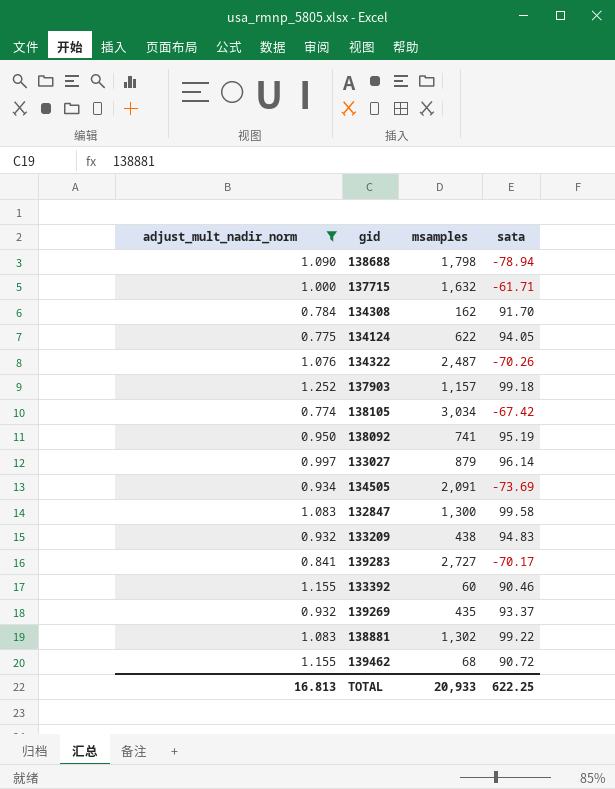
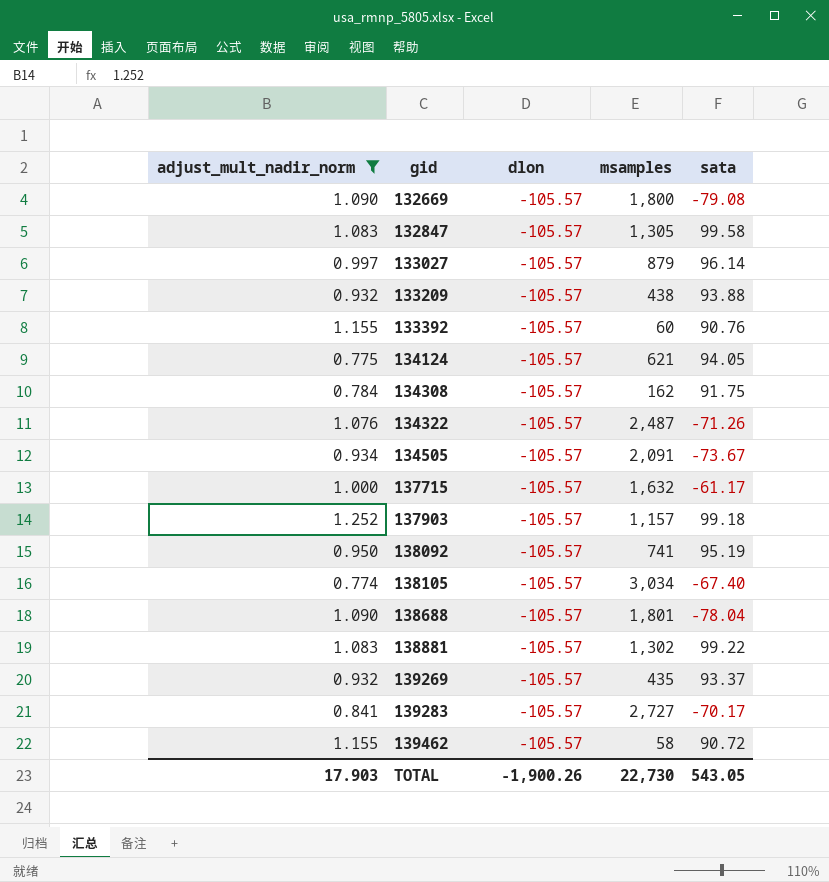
row order: none -> gid ascending
column dlon | position: none -> 3
row 132669: none -> 1.090 | -105.57 | 1,800 | -79.08
132847 | msamples: 1,300 -> 1,305
133209 | sata: 94.83 -> 93.88
133392 | sata: 90.46 -> 90.76
134124 | msamples: 622 -> 621
134308 | sata: 91.70 -> 91.75
134322 | sata: -70.26 -> -71.26
134505 | sata: -73.69 -> -73.67
137715 | sata: -61.71 -> -61.17
138105 | sata: -67.42 -> -67.40
138688 | msamples: 1,798 -> 1,801
138688 | sata: -78.94 -> -78.04
139462 | msamples: 68 -> 58
TOTAL | adjust_mult_nadir_norm: 16.813 -> 17.903
TOTAL | msamples: 20,933 -> 22,730
TOTAL | sata: 622.25 -> 543.05

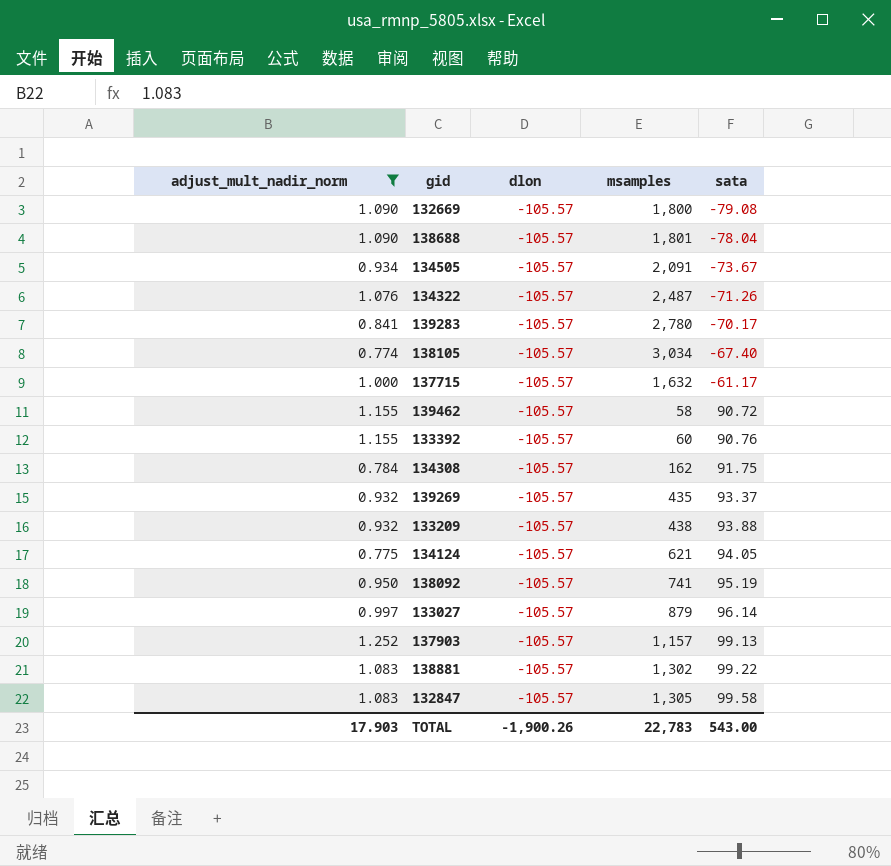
row order: gid ascending -> sata ascending
139283 | msamples: 2,727 -> 2,780
137903 | sata: 99.18 -> 99.13
TOTAL | msamples: 22,730 -> 22,783
TOTAL | sata: 543.05 -> 543.00

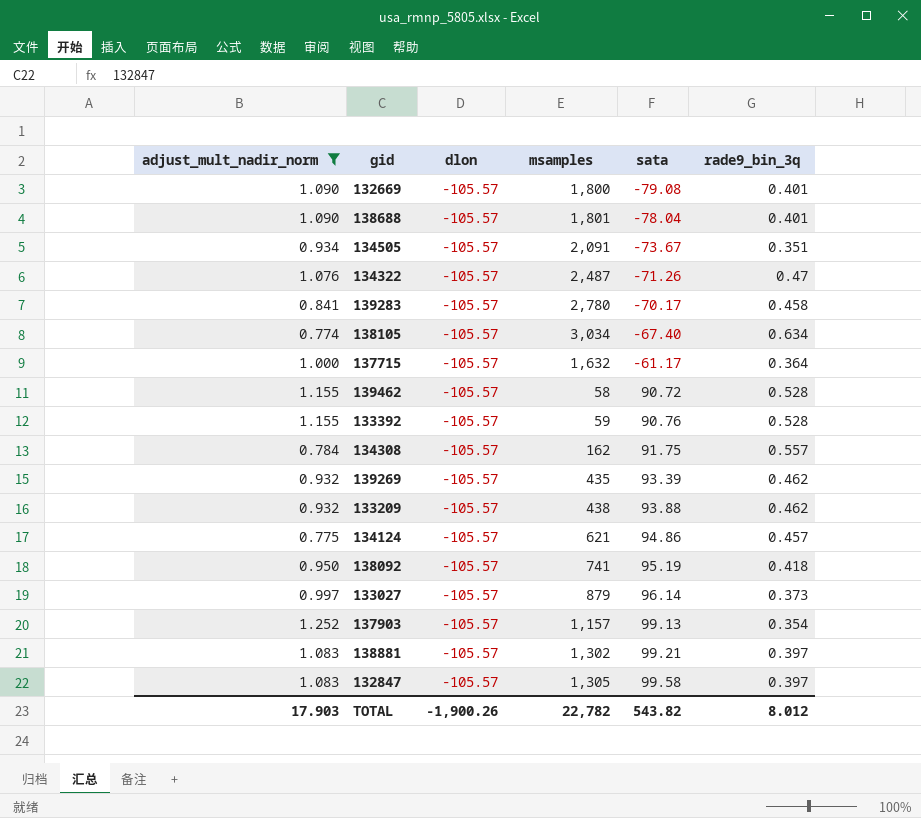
column rade9_bin_3q | position: none -> 6
133392 | msamples: 60 -> 59
139269 | sata: 93.37 -> 93.39
134124 | sata: 94.05 -> 94.86
138881 | sata: 99.22 -> 99.21
TOTAL | msamples: 22,783 -> 22,782
TOTAL | sata: 543.00 -> 543.82

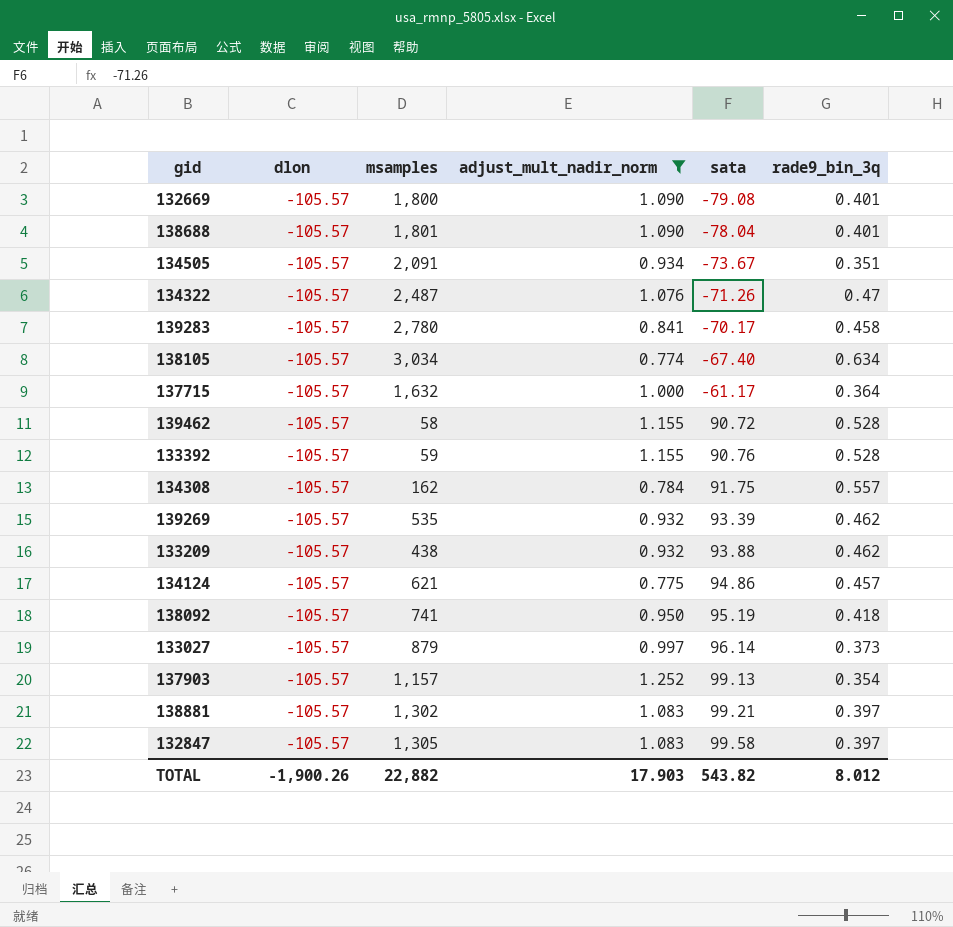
column adjust_mult_nadir_norm | position: 1 -> 4
139269 | msamples: 435 -> 535
TOTAL | msamples: 22,782 -> 22,882

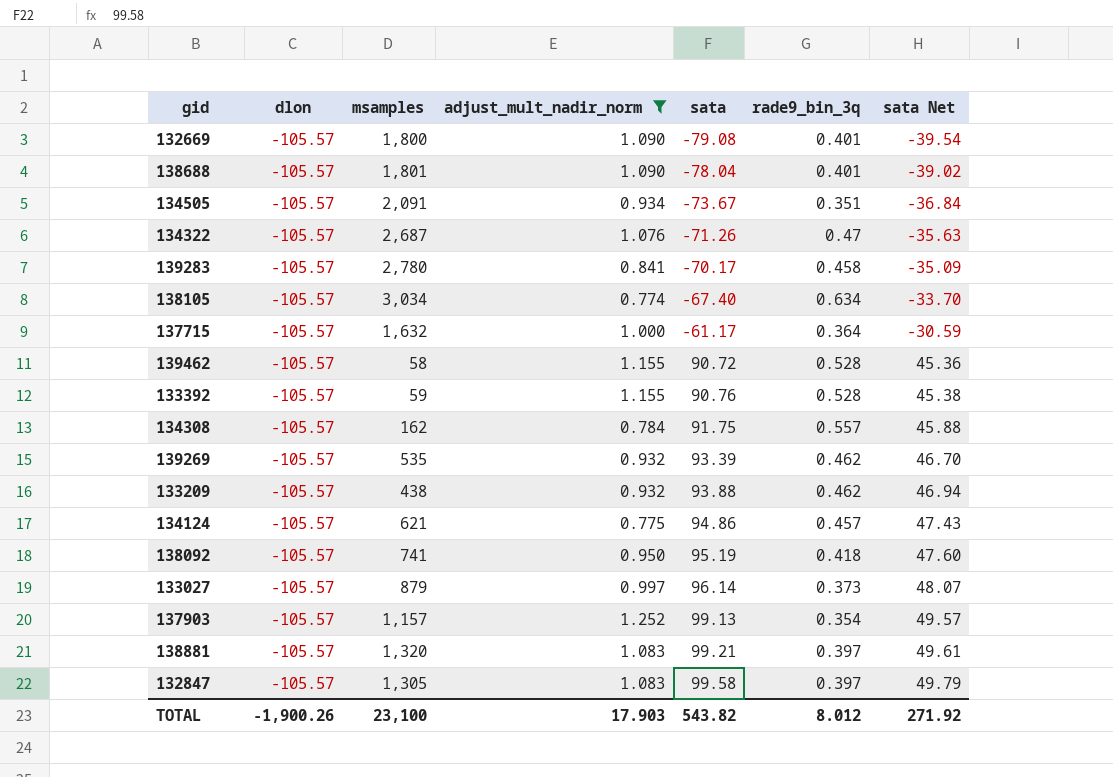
column sata Net | formula: none -> [sata] * 0.5
134322 | msamples: 2,487 -> 2,687
138881 | msamples: 1,302 -> 1,320
TOTAL | msamples: 22,882 -> 23,100

